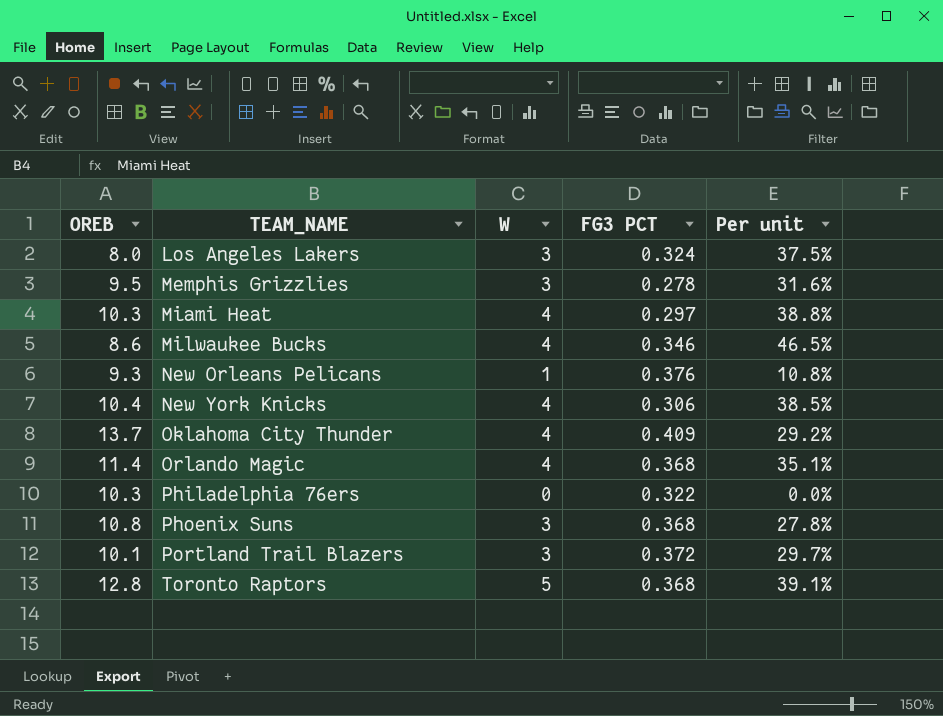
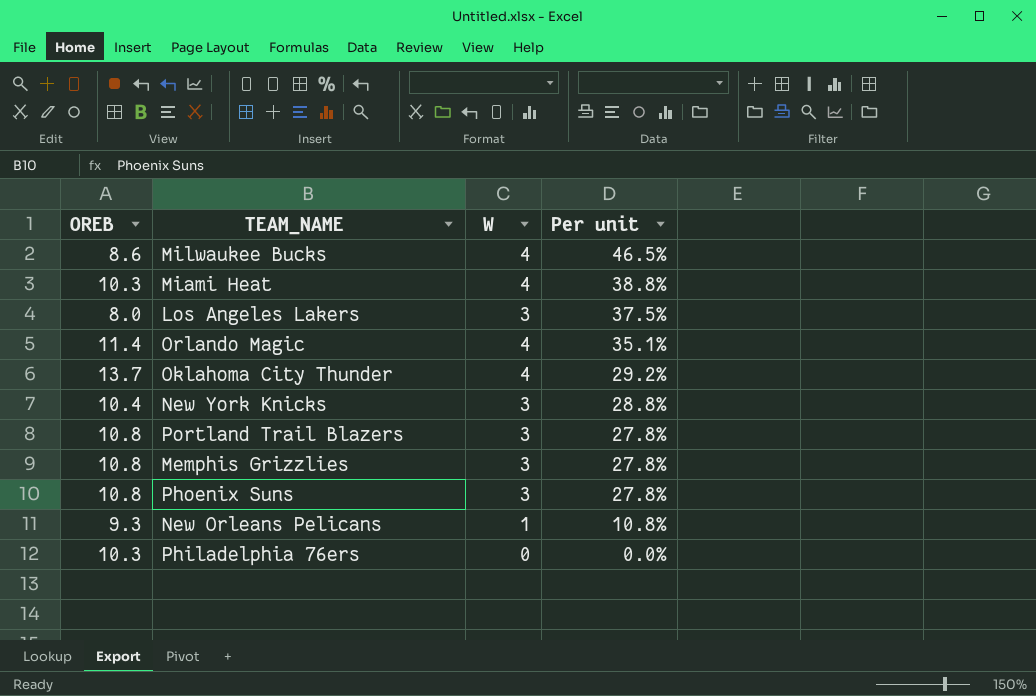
row order: TEAM_NAME ascending -> Per unit descending
column FG3 PCT | position: 4 -> none
row Toronto Raptors: 12.8 | 5 | 0.368 | 39.1% -> none
New York Knicks | W: 4 -> 3
New York Knicks | Per unit: 38.5% -> 28.8%
Portland Trail Blazers | OREB: 10.1 -> 10.8
Portland Trail Blazers | Per unit: 29.7% -> 27.8%
Memphis Grizzlies | OREB: 9.5 -> 10.8
Memphis Grizzlies | Per unit: 31.6% -> 27.8%

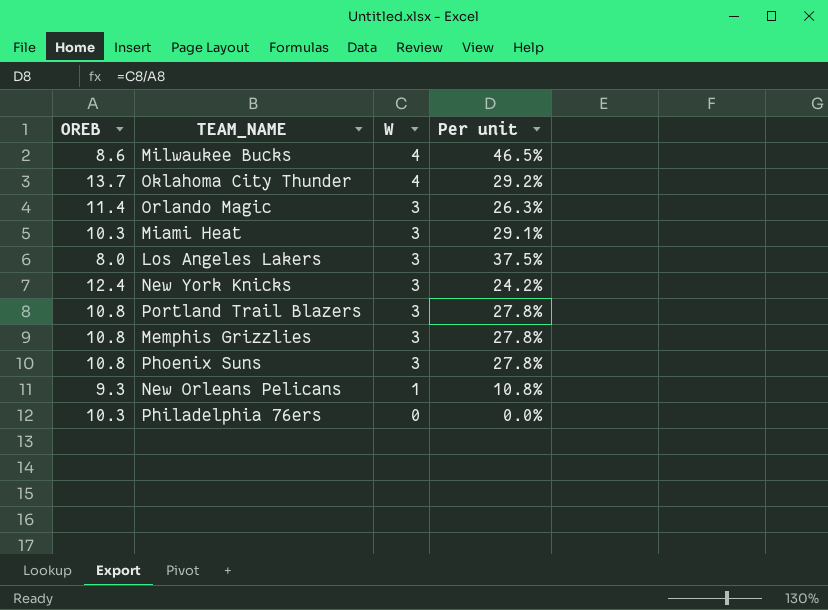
row order: Per unit descending -> W descending
Orlando Magic | W: 4 -> 3
Orlando Magic | Per unit: 35.1% -> 26.3%
Miami Heat | W: 4 -> 3
Miami Heat | Per unit: 38.8% -> 29.1%
New York Knicks | OREB: 10.4 -> 12.4
New York Knicks | Per unit: 28.8% -> 24.2%

